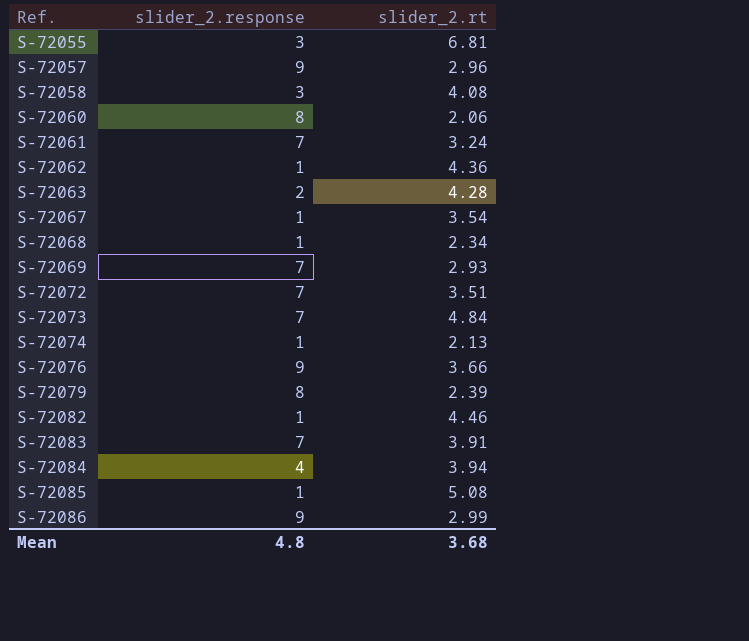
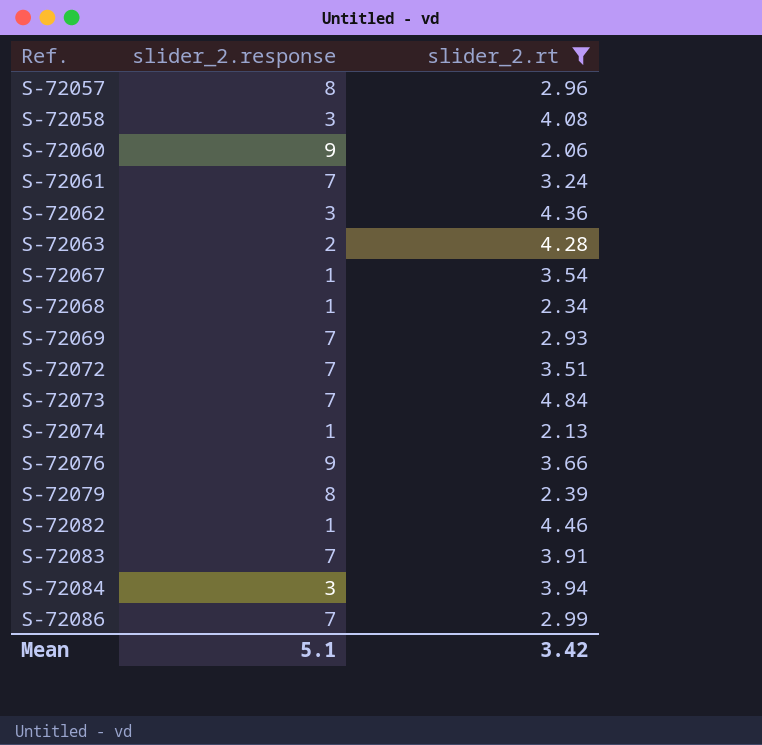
filter: none -> slider_2.rt <= 4.84
S-72057 | slider_2.response: 9 -> 8
S-72060 | slider_2.response: 8 -> 9
S-72062 | slider_2.response: 1 -> 3
S-72084 | slider_2.response: 4 -> 3
S-72086 | slider_2.response: 9 -> 7
Mean | slider_2.response: 4.8 -> 5.1
Mean | slider_2.rt: 3.68 -> 3.42

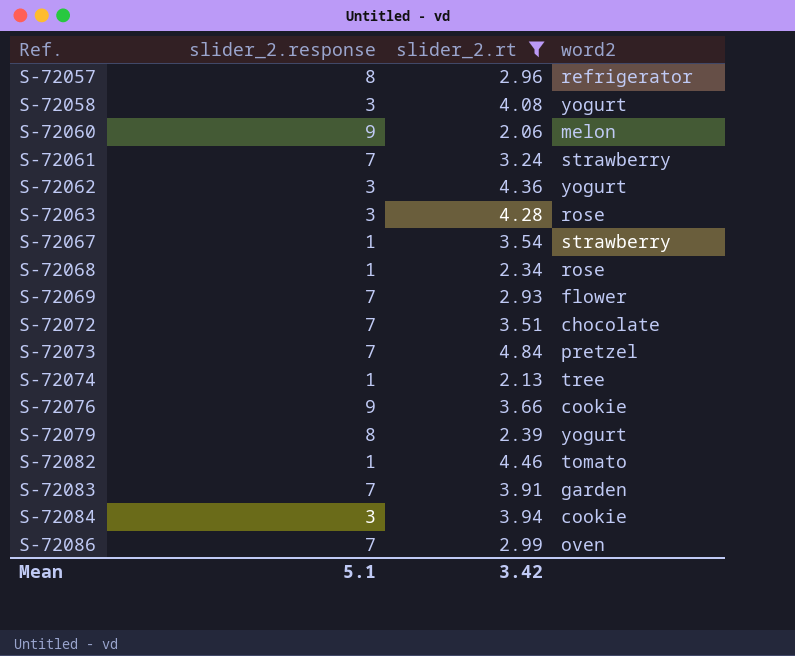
column word2 | position: none -> 4
S-72063 | slider_2.response: 2 -> 3

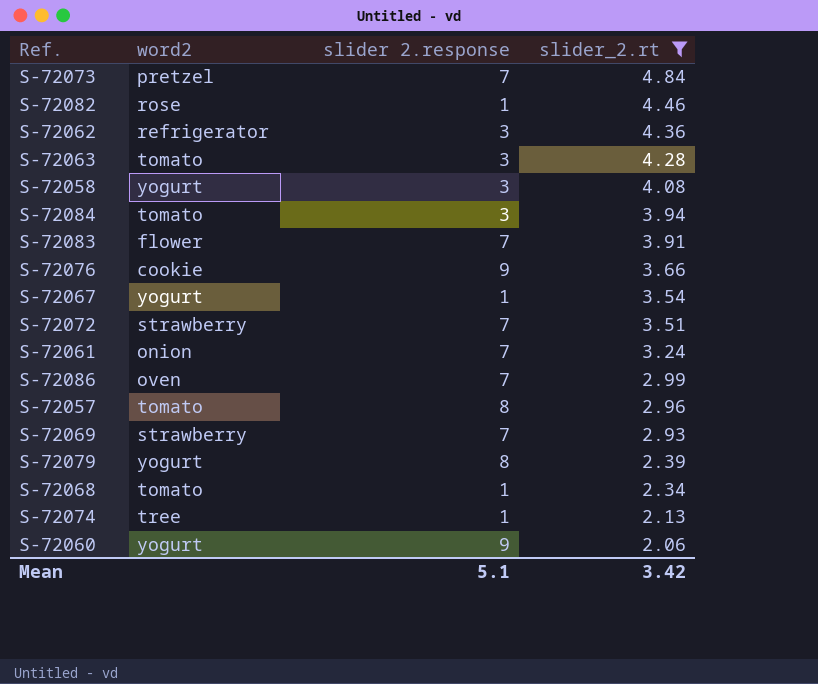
row order: Ref. ascending -> slider_2.rt descending
column word2 | position: 4 -> 2
column name: slider_2.response -> slider 2.response
S-72082 | word2: tomato -> rose
S-72062 | word2: yogurt -> refrigerator
S-72063 | word2: rose -> tomato
S-72084 | word2: cookie -> tomato
S-72083 | word2: garden -> flower
S-72067 | word2: strawberry -> yogurt
S-72072 | word2: chocolate -> strawberry
S-72061 | word2: strawberry -> onion
S-72057 | word2: refrigerator -> tomato
S-72069 | word2: flower -> strawberry
S-72068 | word2: rose -> tomato
S-72060 | word2: melon -> yogurt

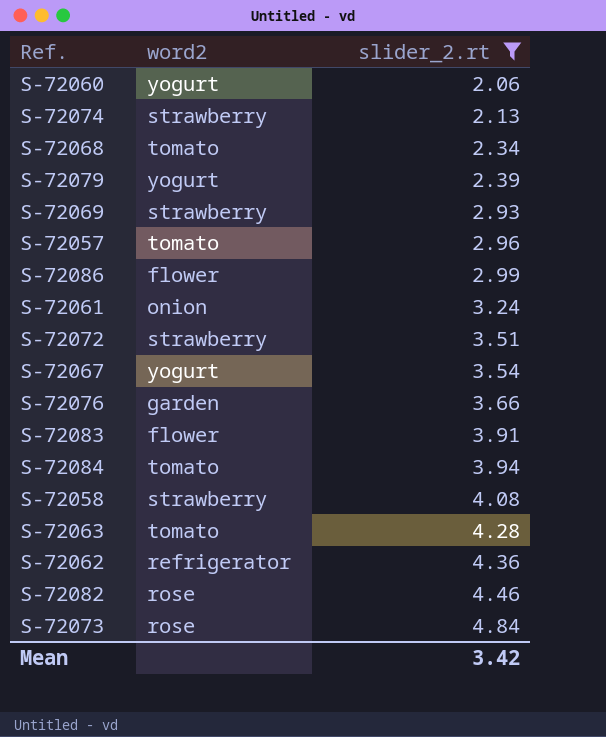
row order: slider_2.rt descending -> slider_2.rt ascending
column slider 2.response | position: 3 -> none
S-72074 | word2: tree -> strawberry
S-72086 | word2: oven -> flower
S-72076 | word2: cookie -> garden
S-72058 | word2: yogurt -> strawberry
S-72073 | word2: pretzel -> rose

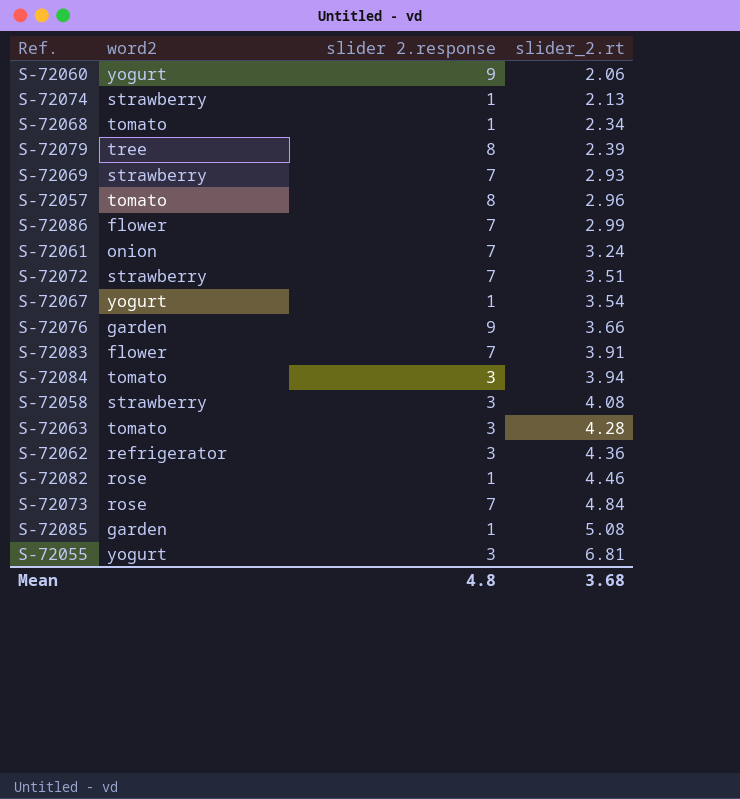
filter: slider_2.rt <= 4.84 -> none
column slider 2.response | position: none -> 3
S-72079 | word2: yogurt -> tree
Mean | slider_2.rt: 3.42 -> 3.68

